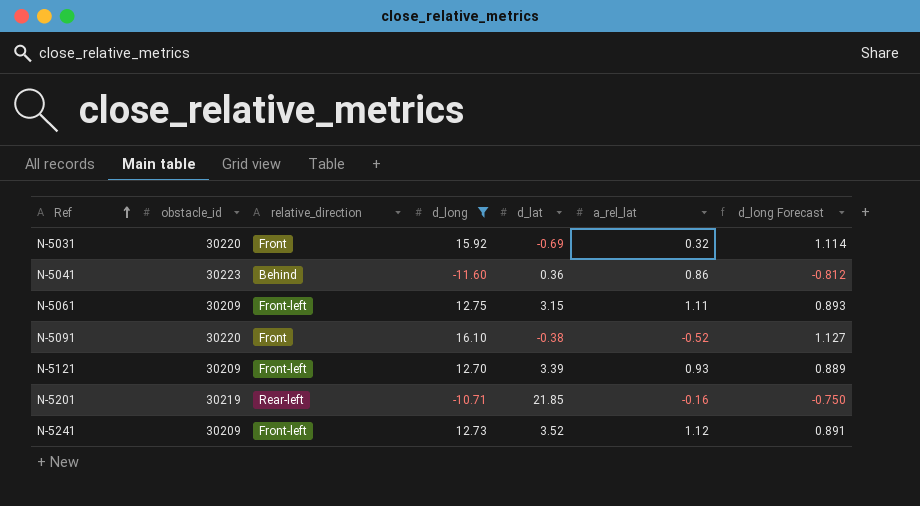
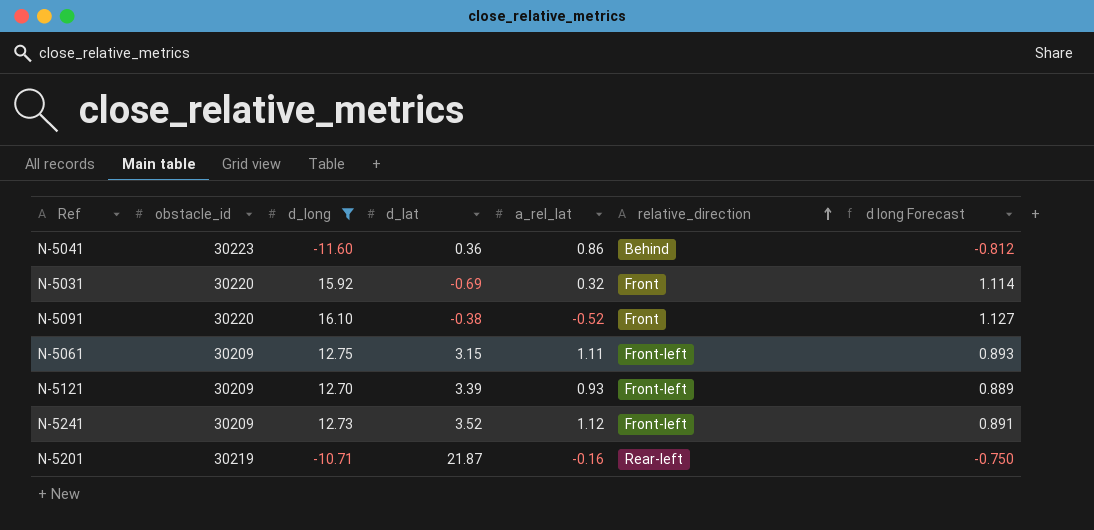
row order: Ref ascending -> relative_direction ascending
column relative_direction | position: 3 -> 6
column name: d_long Forecast -> d long Forecast
N-5201 | d_lat: 21.85 -> 21.87

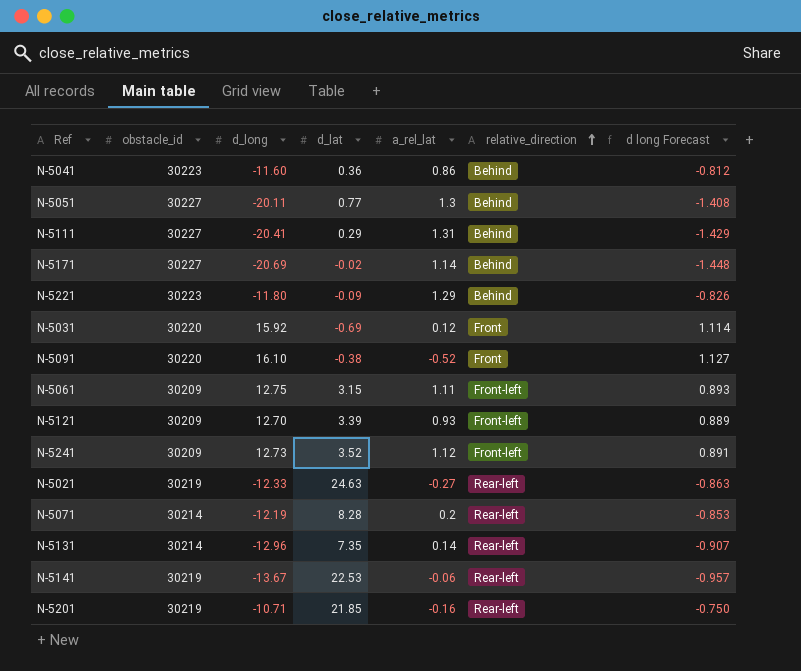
filter: d_long >= -11.60 -> none
N-5031 | a_rel_lat: 0.32 -> 0.12
N-5201 | d_lat: 21.87 -> 21.85

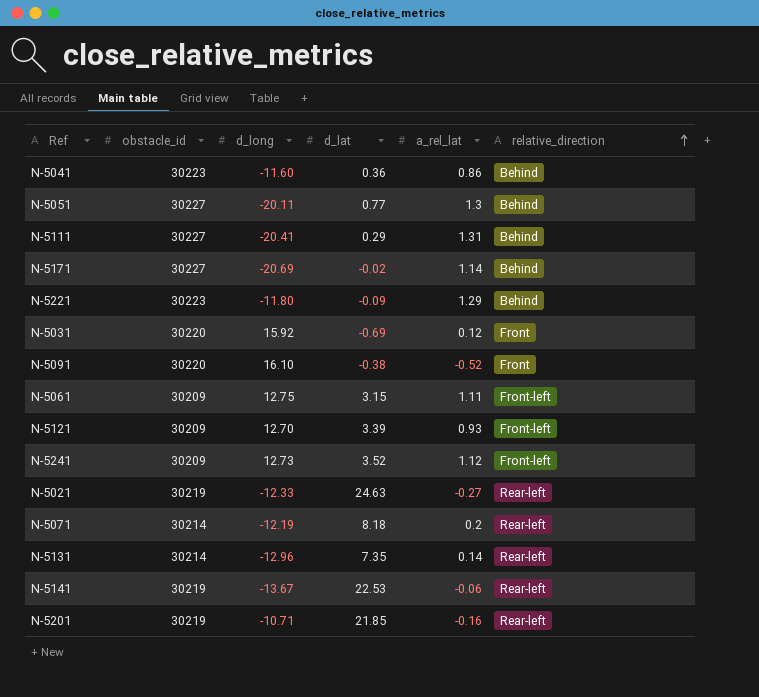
column d long Forecast | formula: [d_long] * 0.07 -> none
N-5071 | d_lat: 8.28 -> 8.18

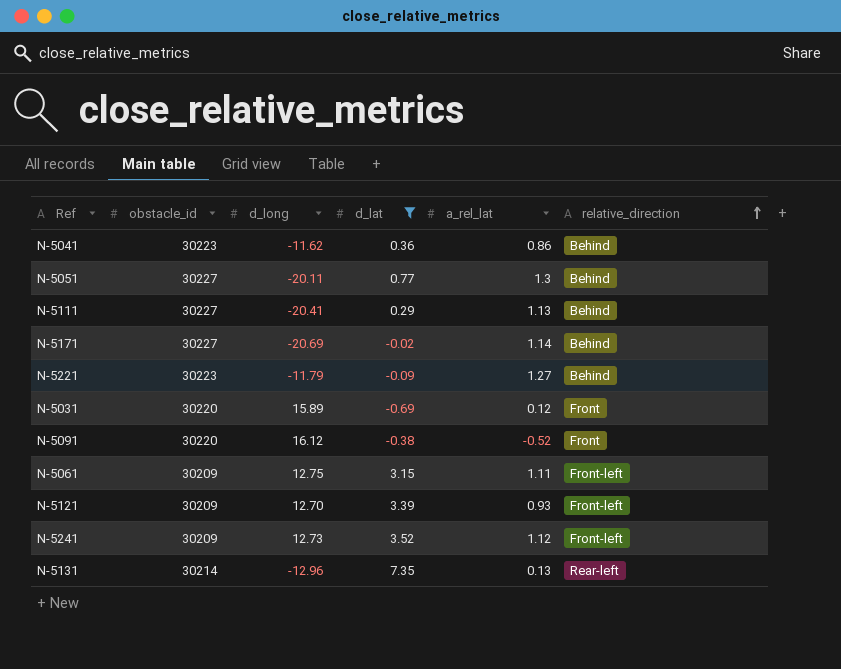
filter: none -> d_lat <= 7.35
N-5041 | d_long: -11.60 -> -11.62
N-5111 | a_rel_lat: 1.31 -> 1.13
N-5221 | d_long: -11.80 -> -11.79
N-5221 | a_rel_lat: 1.29 -> 1.27
N-5031 | d_long: 15.92 -> 15.89
N-5091 | d_long: 16.10 -> 16.12
N-5131 | a_rel_lat: 0.14 -> 0.13

